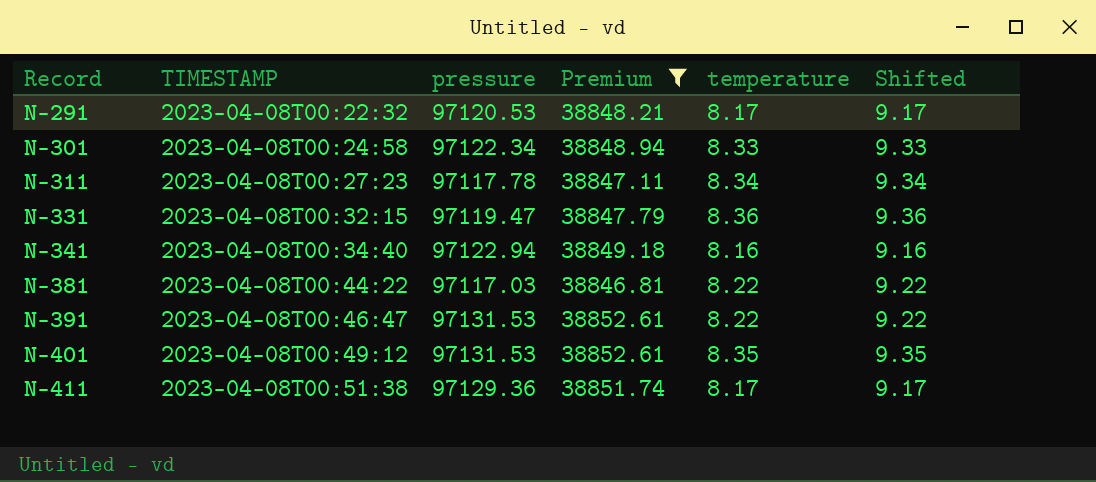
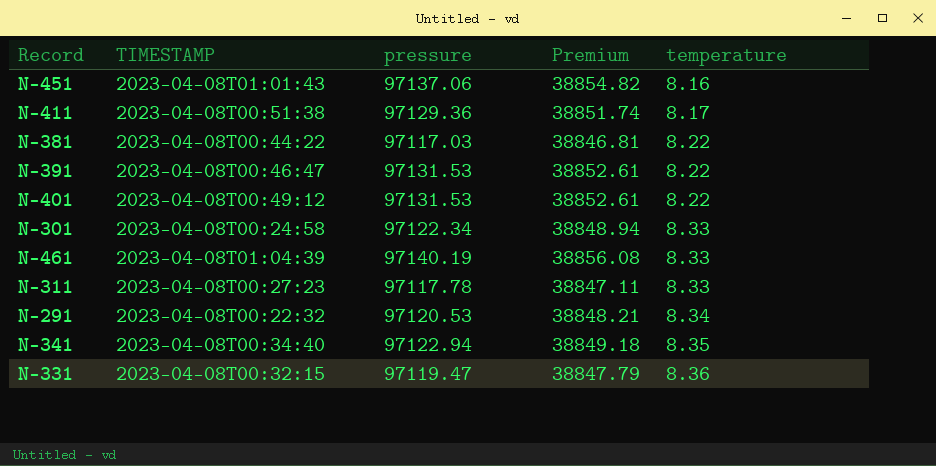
filter: Premium <= 38852.61 -> none
row order: Record ascending -> temperature ascending
column Shifted | formula: [temperature] + 1 -> none
N-401 | temperature: 8.35 -> 8.22
N-311 | temperature: 8.34 -> 8.33
N-291 | temperature: 8.17 -> 8.34
N-341 | temperature: 8.16 -> 8.35

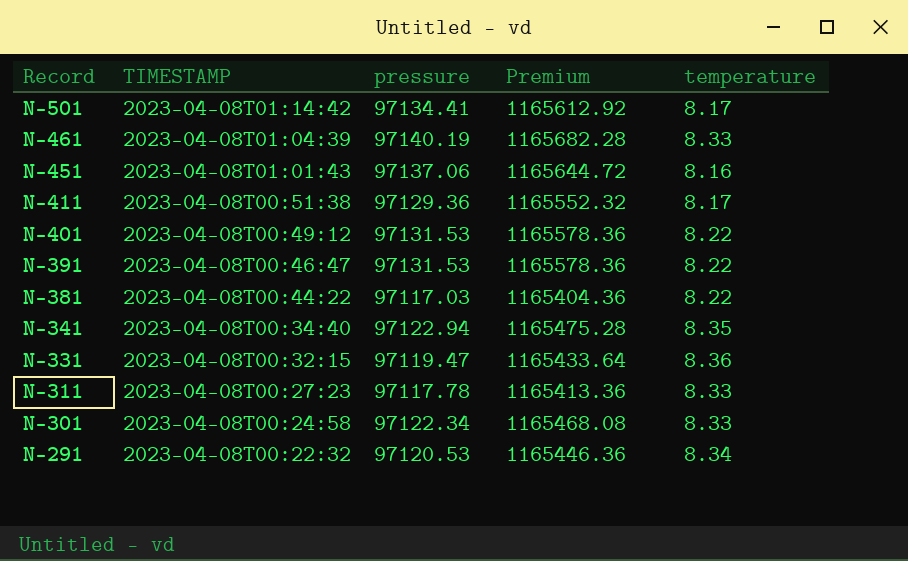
row order: temperature ascending -> Record descending
column Premium | formula: [pressure] * 0.4 -> [pressure] * 12
row N-501: none -> 2023-04-08T01:14:42 | 97134.41 | 1165612.92 | 8.17

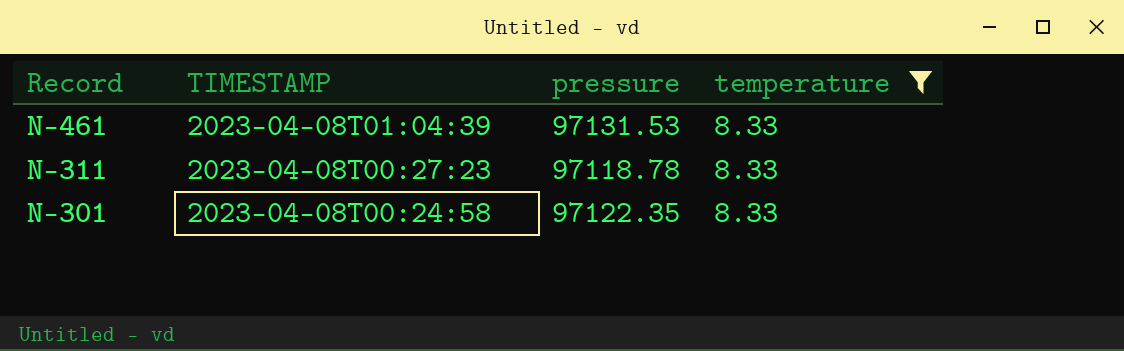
filter: none -> temperature = 8.33
column Premium | formula: [pressure] * 12 -> none
N-461 | pressure: 97140.19 -> 97131.53
N-311 | pressure: 97117.78 -> 97118.78
N-301 | pressure: 97122.34 -> 97122.35

